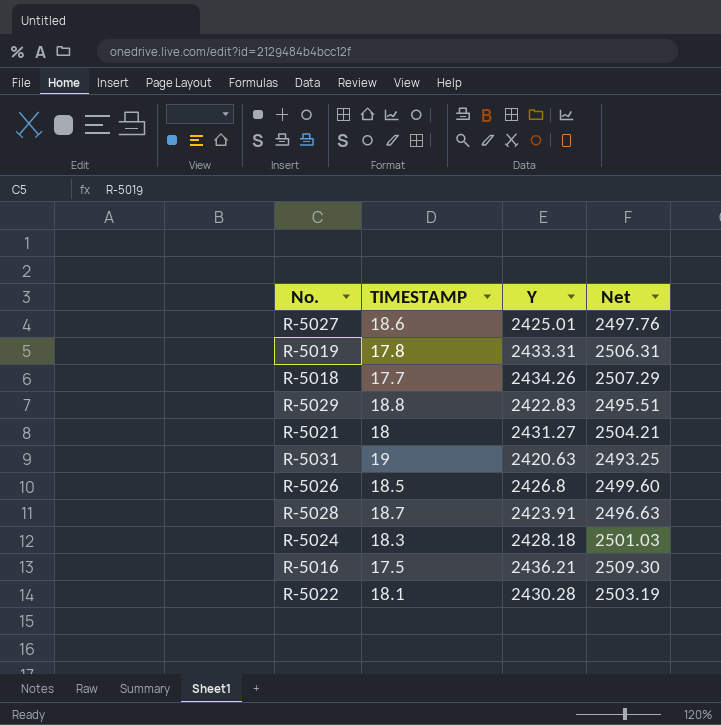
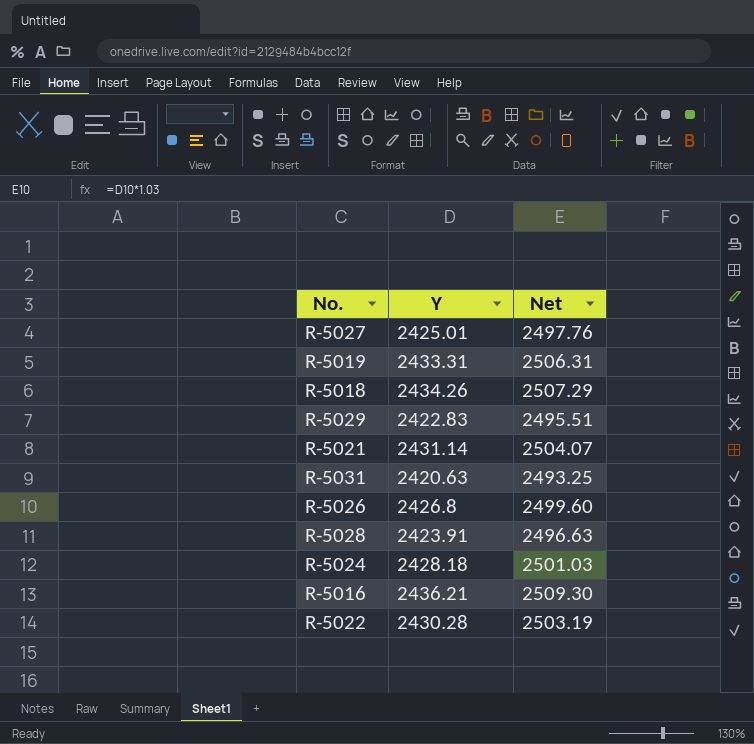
column TIMESTAMP | position: 2 -> none
R-5021 | Y: 2431.27 -> 2431.14
R-5021 | Net: 2504.21 -> 2504.07

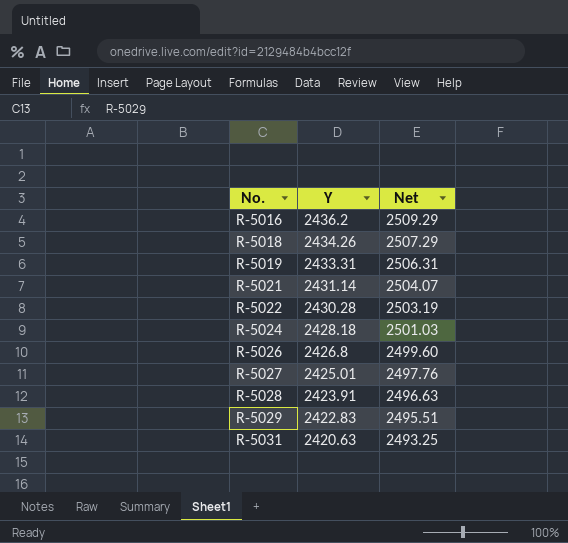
row order: none -> No. ascending
R-5016 | Y: 2436.21 -> 2436.2
R-5016 | Net: 2509.30 -> 2509.29

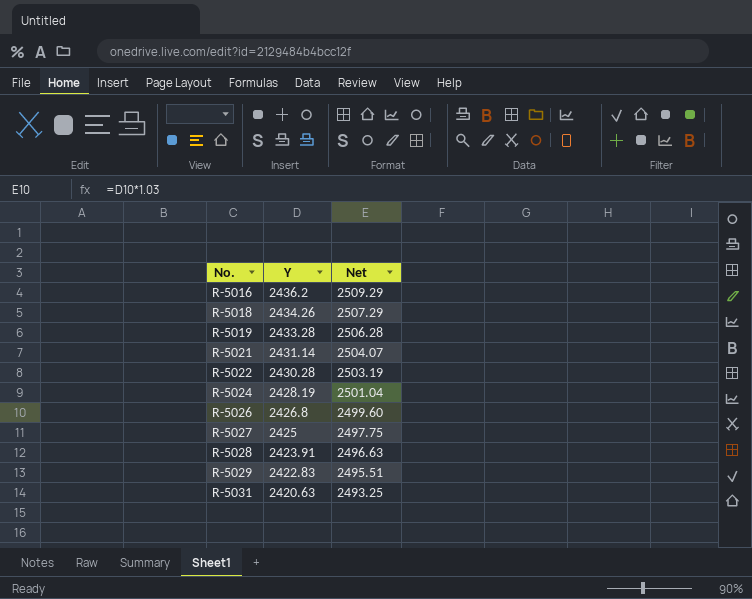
R-5019 | Y: 2433.31 -> 2433.28
R-5019 | Net: 2506.31 -> 2506.28
R-5024 | Y: 2428.18 -> 2428.19
R-5024 | Net: 2501.03 -> 2501.04
R-5027 | Y: 2425.01 -> 2425
R-5027 | Net: 2497.76 -> 2497.75

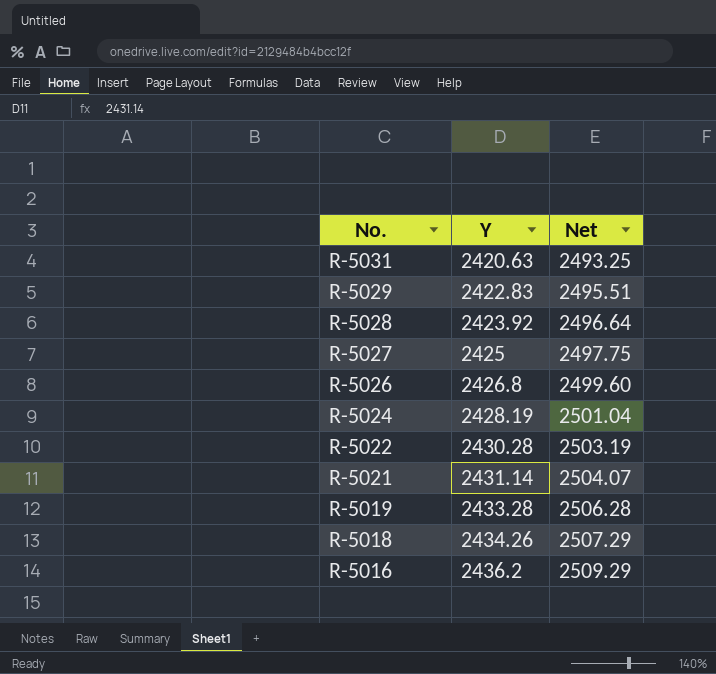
row order: No. ascending -> No. descending
R-5028 | Y: 2423.91 -> 2423.92
R-5028 | Net: 2496.63 -> 2496.64

